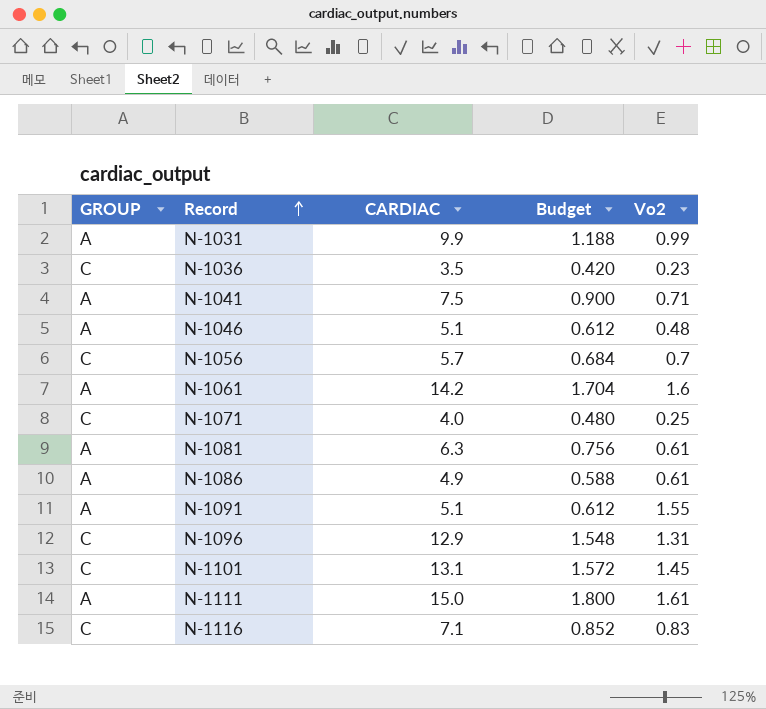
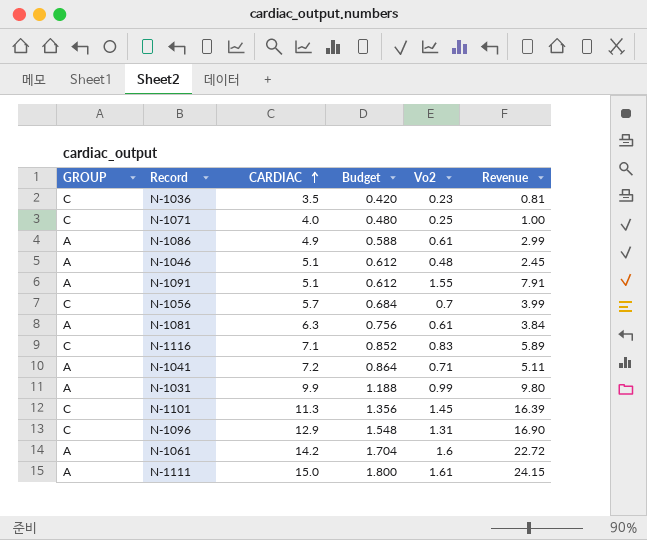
row order: Record ascending -> CARDIAC ascending
column Revenue | formula: none -> [CARDIAC] * [Vo2]
N-1041 | CARDIAC: 7.5 -> 7.2
N-1041 | Budget: 0.900 -> 0.864
N-1101 | CARDIAC: 13.1 -> 11.3
N-1101 | Budget: 1.572 -> 1.356

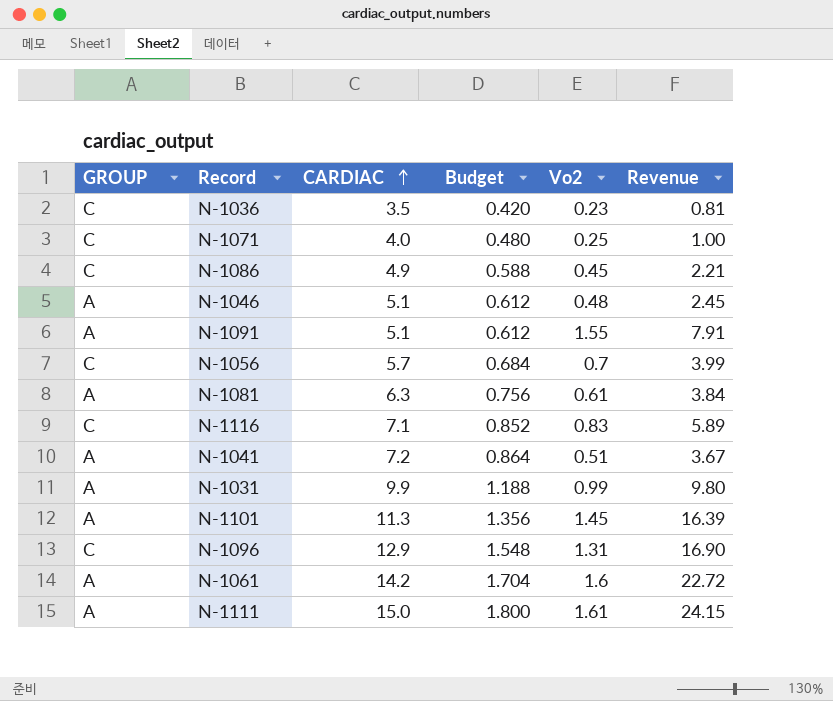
N-1086 | GROUP: A -> C
N-1086 | Vo2: 0.61 -> 0.45
N-1086 | Revenue: 2.99 -> 2.21
N-1041 | Vo2: 0.71 -> 0.51
N-1041 | Revenue: 5.11 -> 3.67
N-1101 | GROUP: C -> A

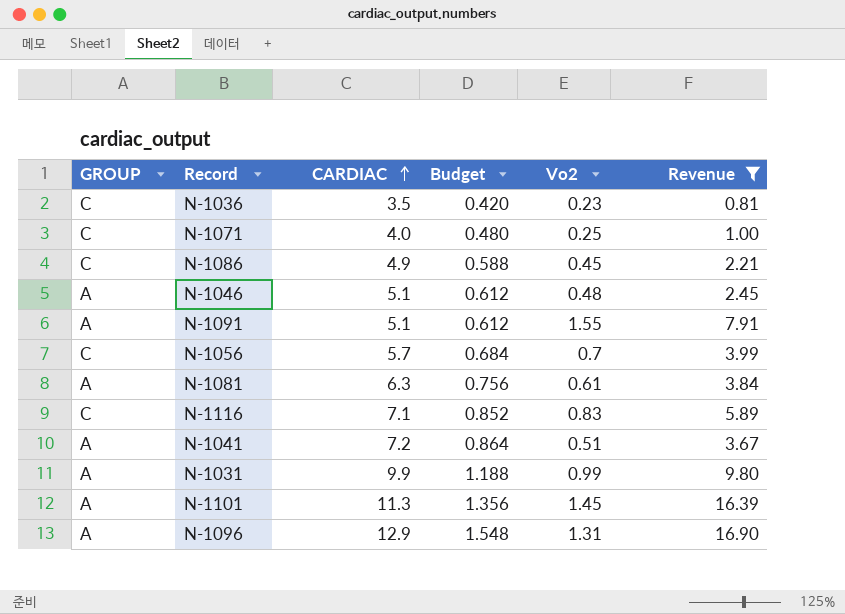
filter: none -> Revenue <= 16.90
N-1096 | GROUP: C -> A

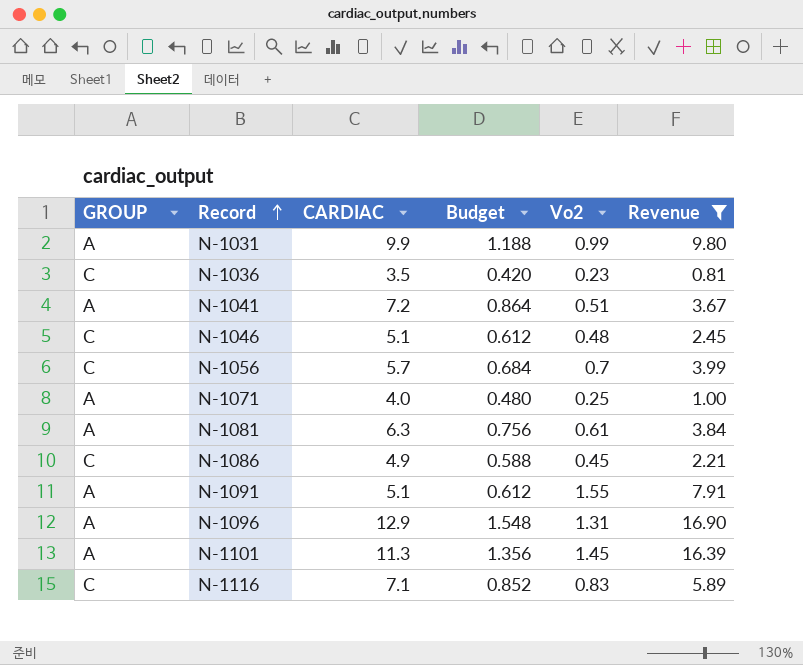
row order: CARDIAC ascending -> Record ascending
N-1046 | GROUP: A -> C
N-1071 | GROUP: C -> A

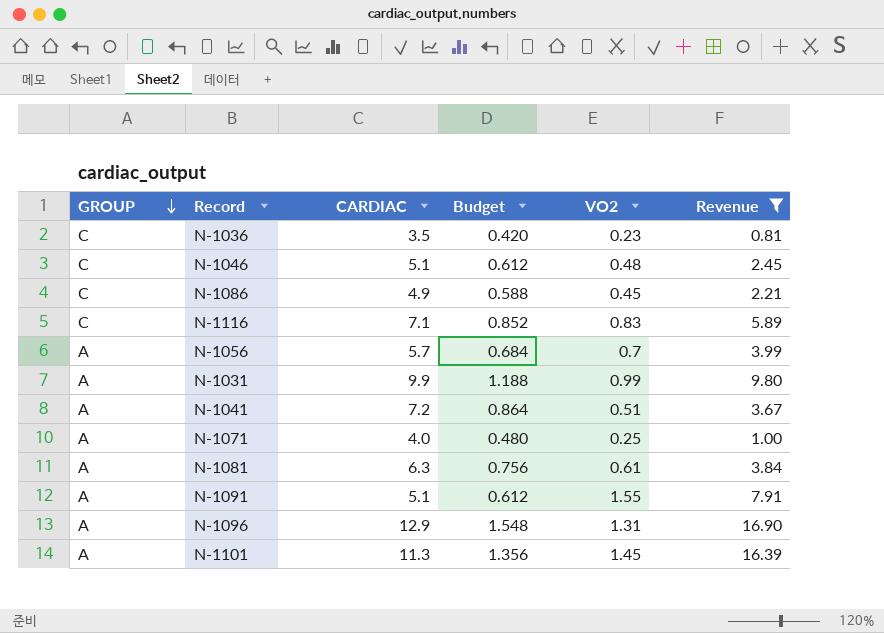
row order: Record ascending -> GROUP descending
column name: Vo2 -> VO2
N-1056 | GROUP: C -> A

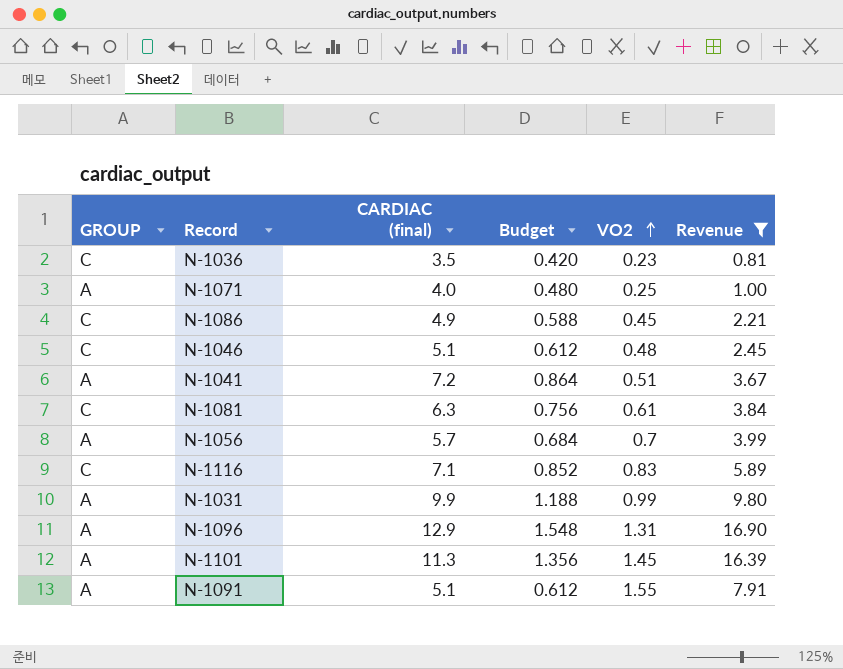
row order: GROUP descending -> VO2 ascending
column name: CARDIAC -> CARDIAC (final)
N-1081 | GROUP: A -> C

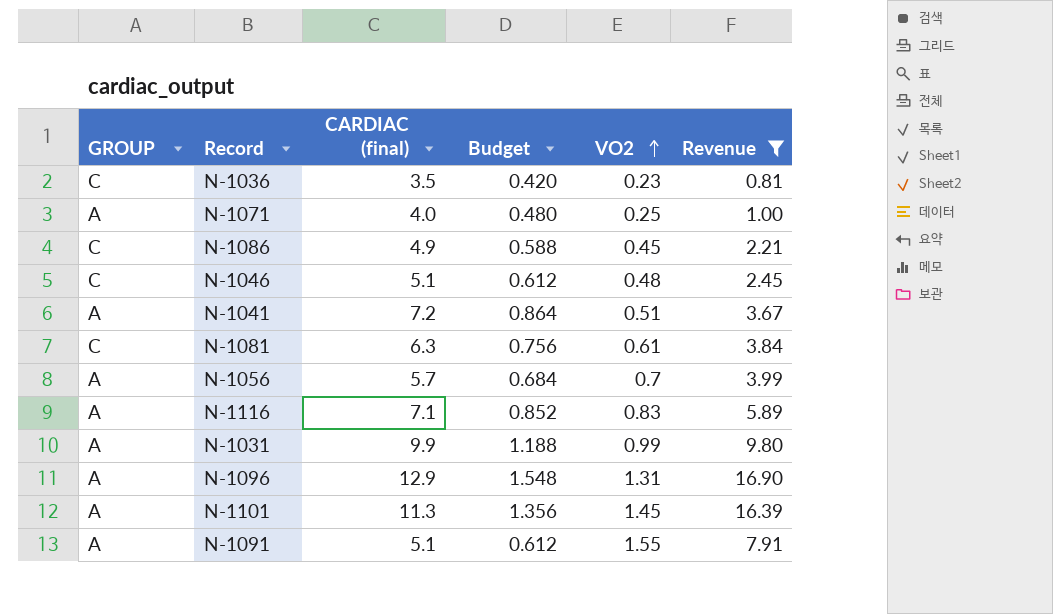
N-1116 | GROUP: C -> A

